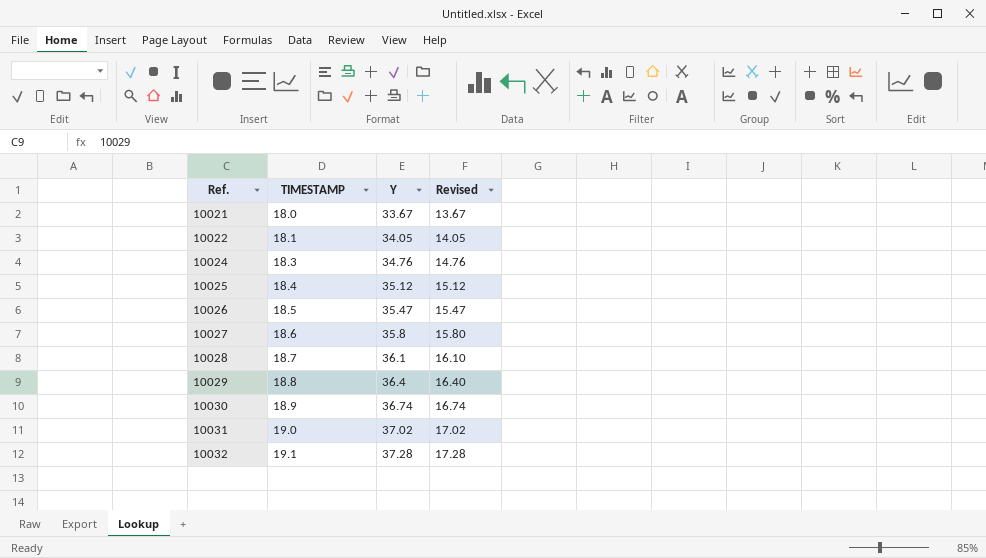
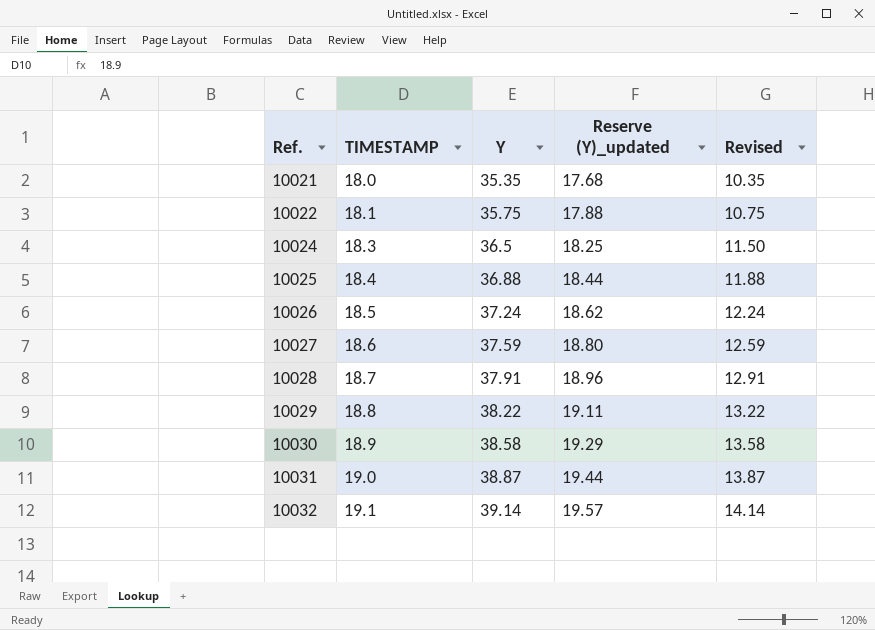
column Reserve (Y)_updated | formula: none -> [Y] * 0.5
column Revised | formula: [Y] - 20 -> [Y] - 25
10021 | Y: 33.67 -> 35.35
10022 | Y: 34.05 -> 35.75
10024 | Y: 34.76 -> 36.5
10025 | Y: 35.12 -> 36.88
10026 | Y: 35.47 -> 37.24
10027 | Y: 35.8 -> 37.59
10028 | Y: 36.1 -> 37.91
10029 | Y: 36.4 -> 38.22
10030 | Y: 36.74 -> 38.58
10031 | Y: 37.02 -> 38.87
10032 | Y: 37.28 -> 39.14

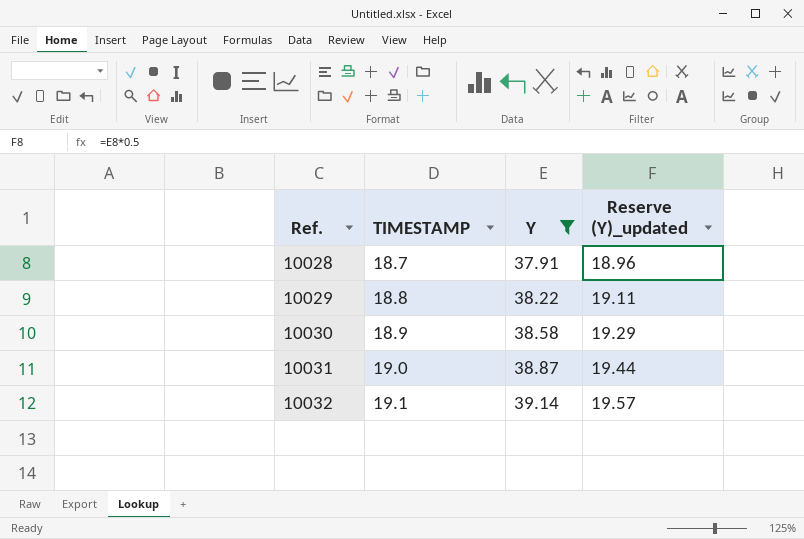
filter: none -> Y >= 37.91
column Revised | formula: [Y] - 25 -> none

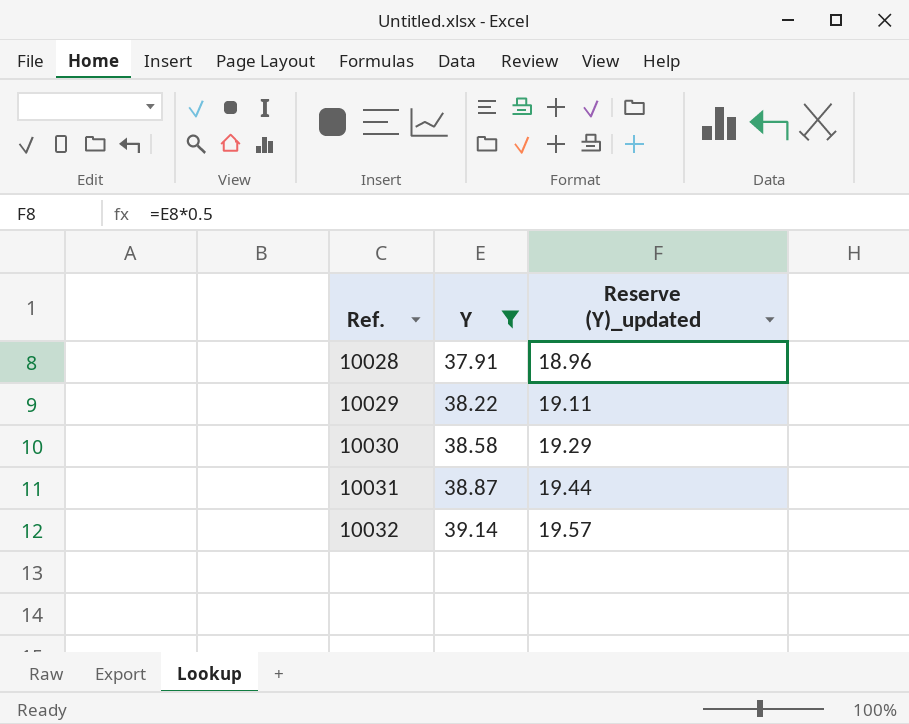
column TIMESTAMP | position: 2 -> none

